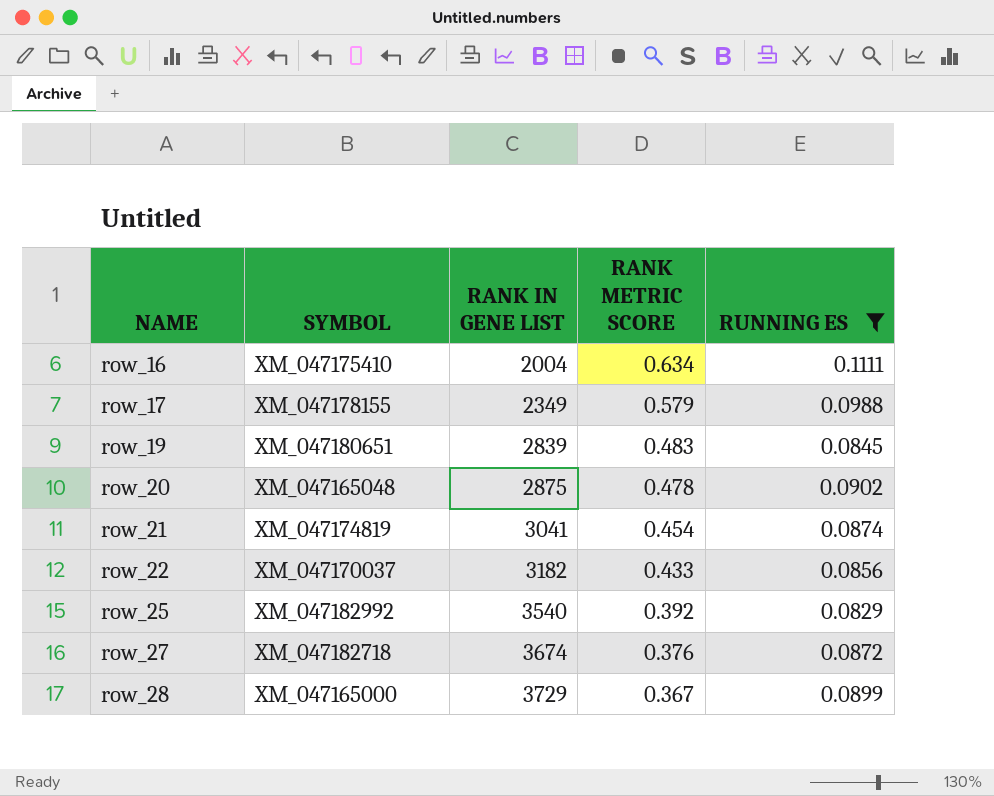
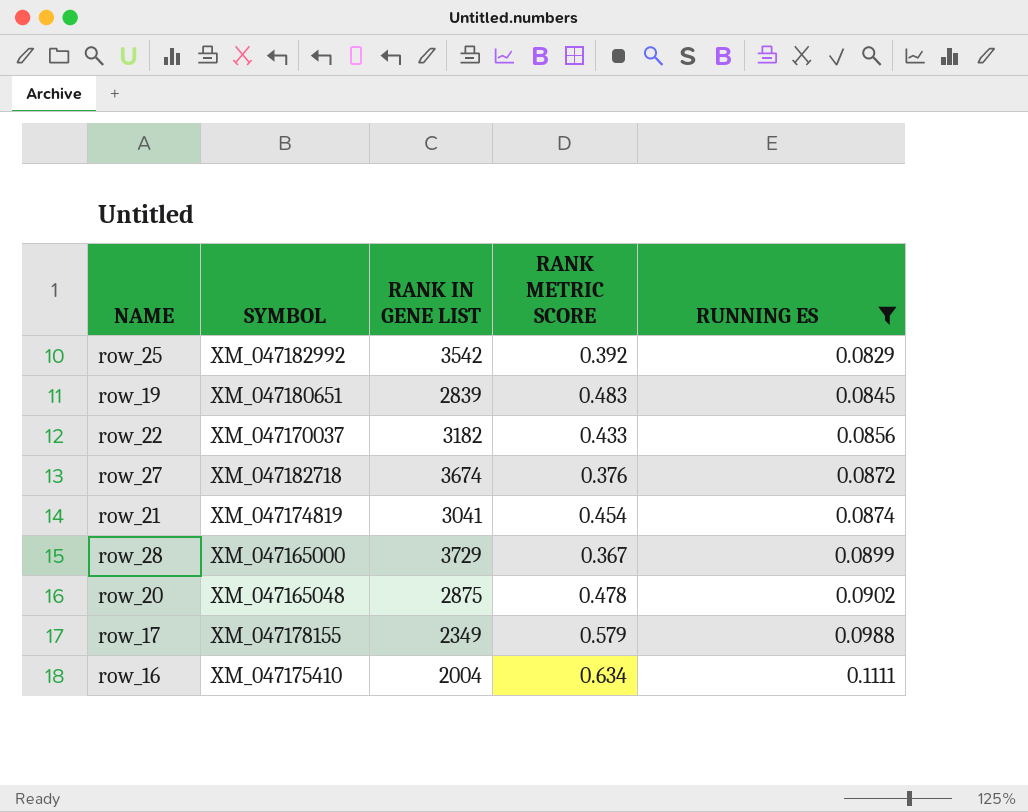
row order: NAME ascending -> RUNNING ES ascending
row_25 | RANK IN GENE LIST: 3540 -> 3542

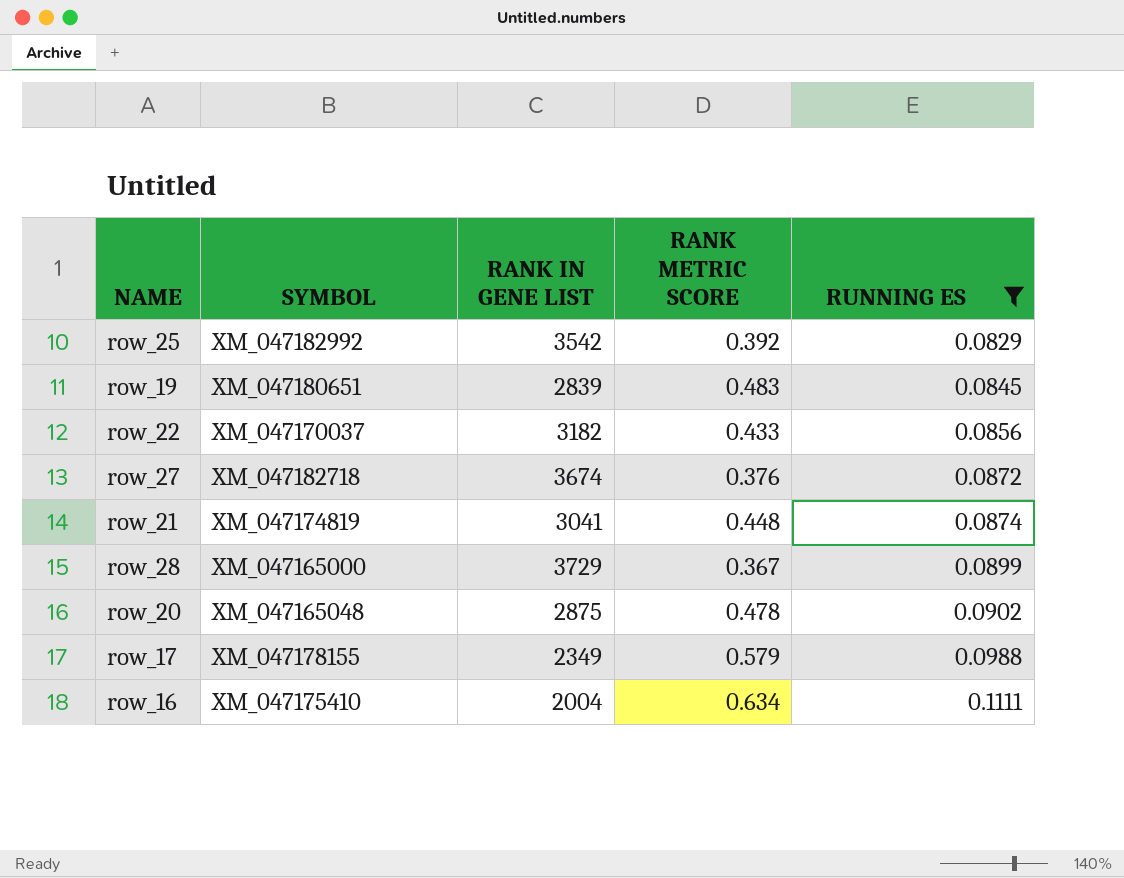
row_21 | RANK METRIC SCORE: 0.454 -> 0.448

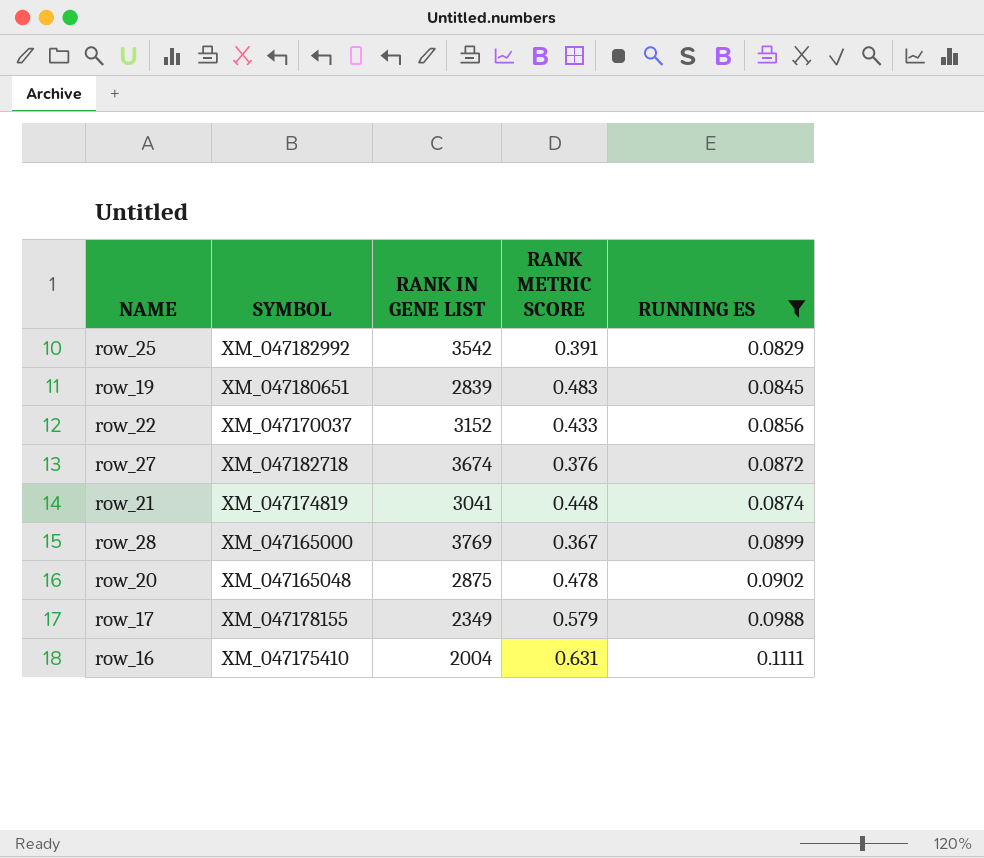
row_25 | RANK METRIC SCORE: 0.392 -> 0.391
row_22 | RANK IN GENE LIST: 3182 -> 3152
row_28 | RANK IN GENE LIST: 3729 -> 3769
row_16 | RANK METRIC SCORE: 0.634 -> 0.631

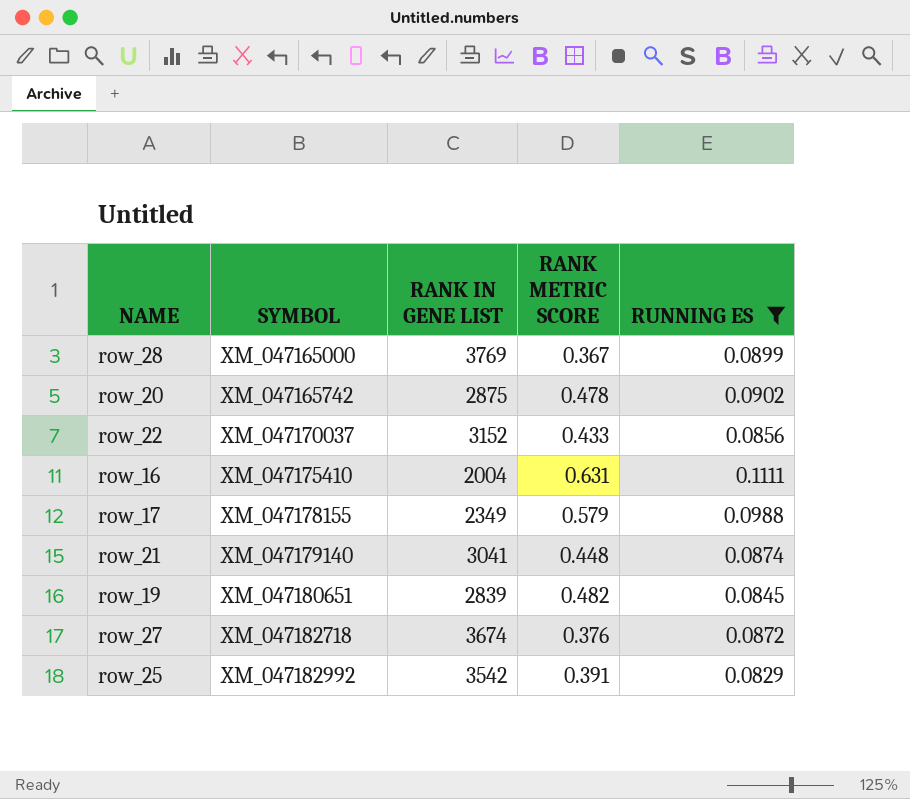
row order: RUNNING ES ascending -> SYMBOL ascending
row_20 | SYMBOL: XM_047165048 -> XM_047165742
row_21 | SYMBOL: XM_047174819 -> XM_047179140
row_19 | RANK METRIC SCORE: 0.483 -> 0.482

